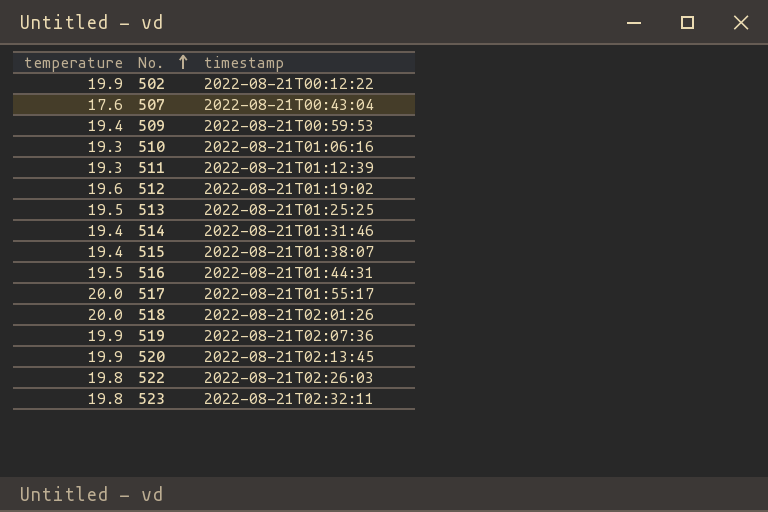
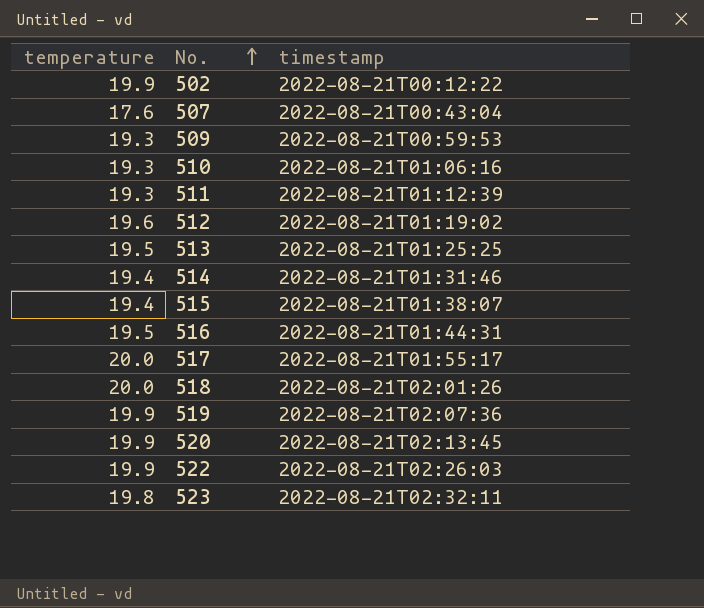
509 | temperature: 19.4 -> 19.3
522 | temperature: 19.8 -> 19.9

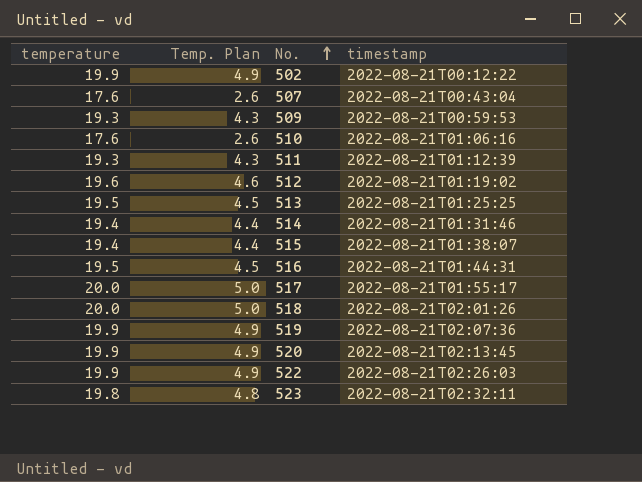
column Temp. Plan | formula: none -> [temperature] - 15
510 | temperature: 19.3 -> 17.6

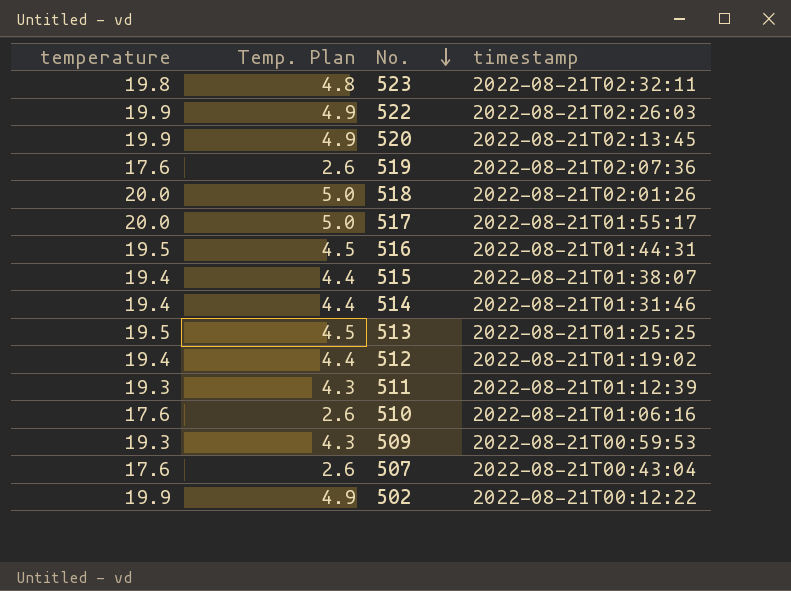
row order: No. ascending -> No. descending
519 | temperature: 19.9 -> 17.6
519 | Temp. Plan: 4.9 -> 2.6
512 | temperature: 19.6 -> 19.4
512 | Temp. Plan: 4.6 -> 4.4

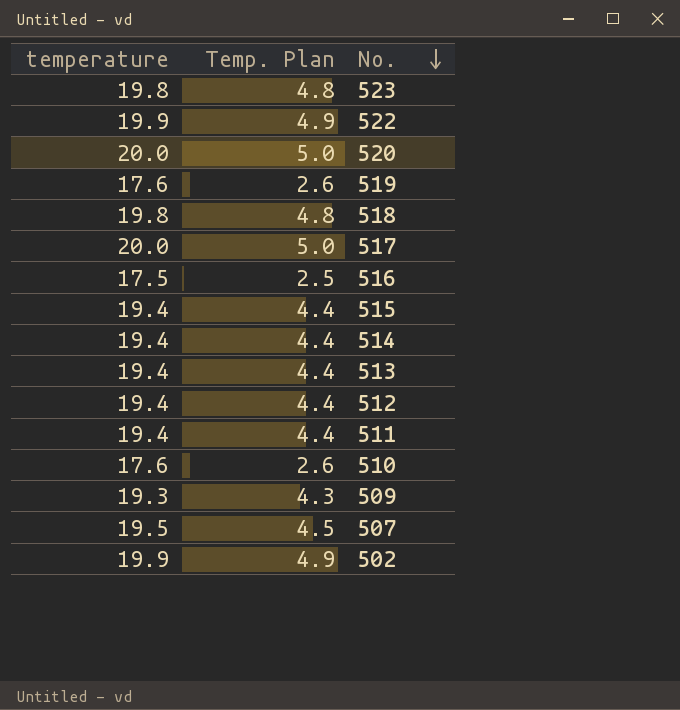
column timestamp | position: 4 -> none
520 | temperature: 19.9 -> 20.0
520 | Temp. Plan: 4.9 -> 5.0
518 | temperature: 20.0 -> 19.8
518 | Temp. Plan: 5.0 -> 4.8
516 | temperature: 19.5 -> 17.5
516 | Temp. Plan: 4.5 -> 2.5
513 | temperature: 19.5 -> 19.4
513 | Temp. Plan: 4.5 -> 4.4
511 | temperature: 19.3 -> 19.4
511 | Temp. Plan: 4.3 -> 4.4
507 | temperature: 17.6 -> 19.5
507 | Temp. Plan: 2.6 -> 4.5

